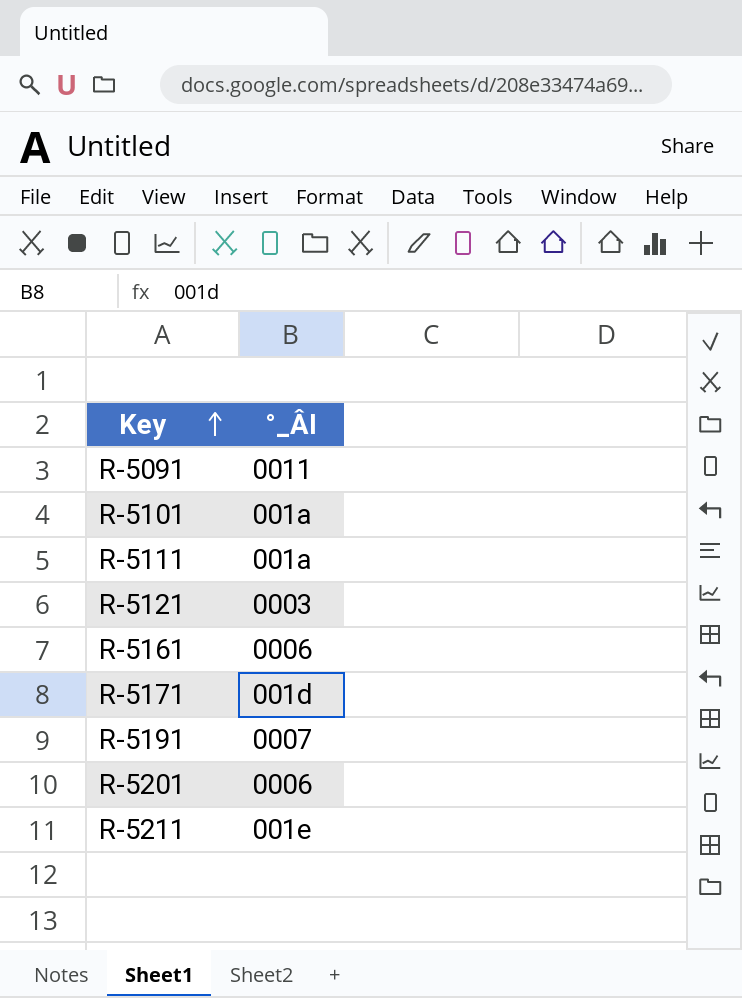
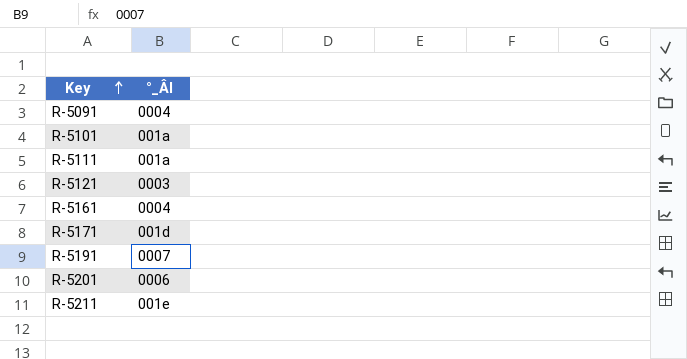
R-5091 | °_ÂI: 0011 -> 0004
R-5161 | °_ÂI: 0006 -> 0004

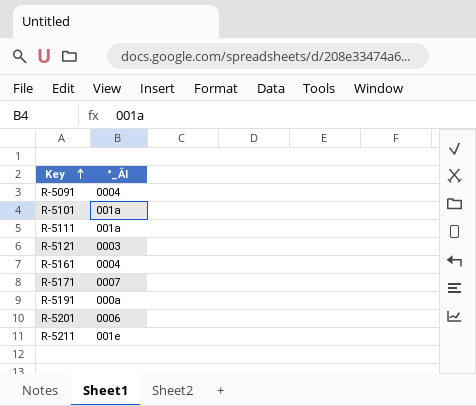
R-5171 | °_ÂI: 001d -> 0007
R-5191 | °_ÂI: 0007 -> 000a

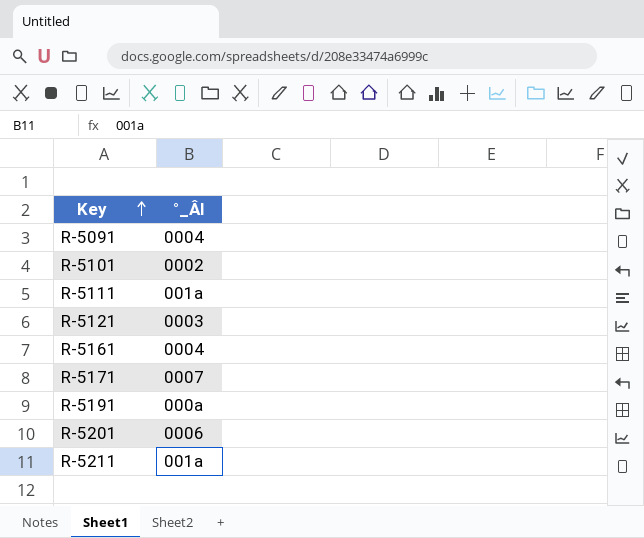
R-5101 | °_ÂI: 001a -> 0002
R-5211 | °_ÂI: 001e -> 001a

